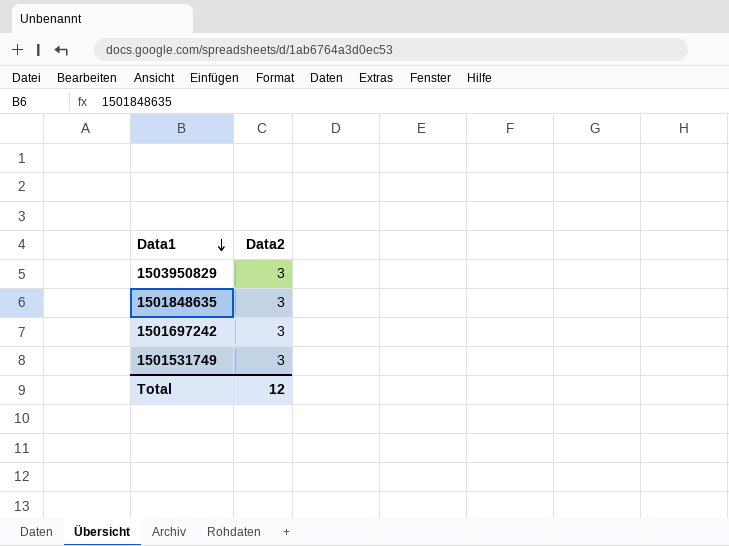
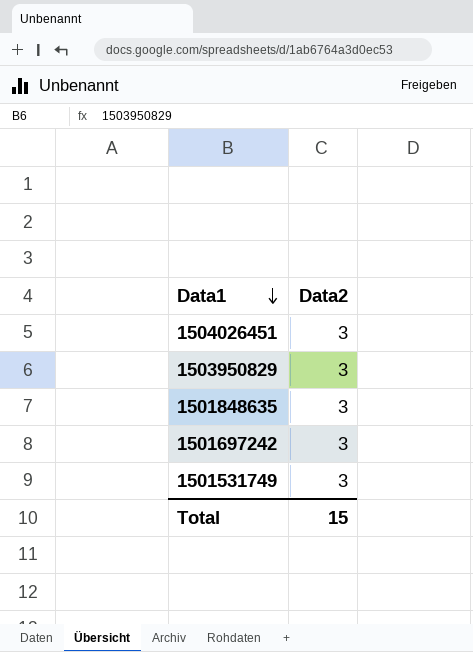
row 1504026451: none -> 3
Total | Data2: 12 -> 15

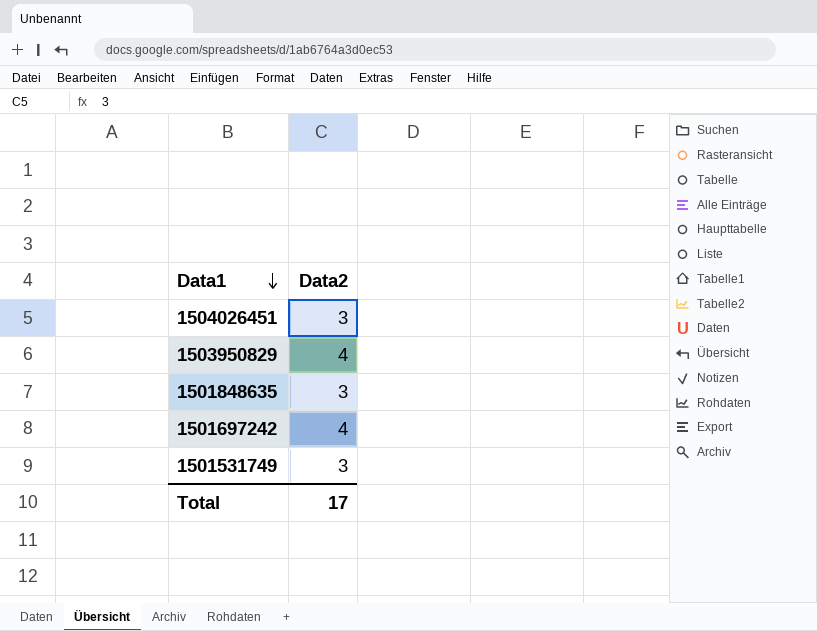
1503950829 | Data2: 3 -> 4
1501697242 | Data2: 3 -> 4
Total | Data2: 15 -> 17

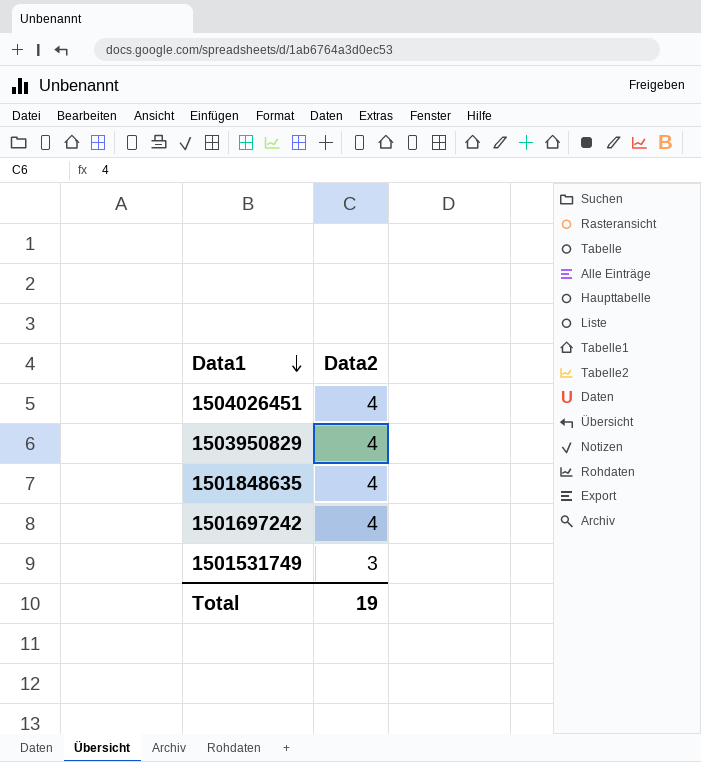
1504026451 | Data2: 3 -> 4
1501848635 | Data2: 3 -> 4
Total | Data2: 17 -> 19

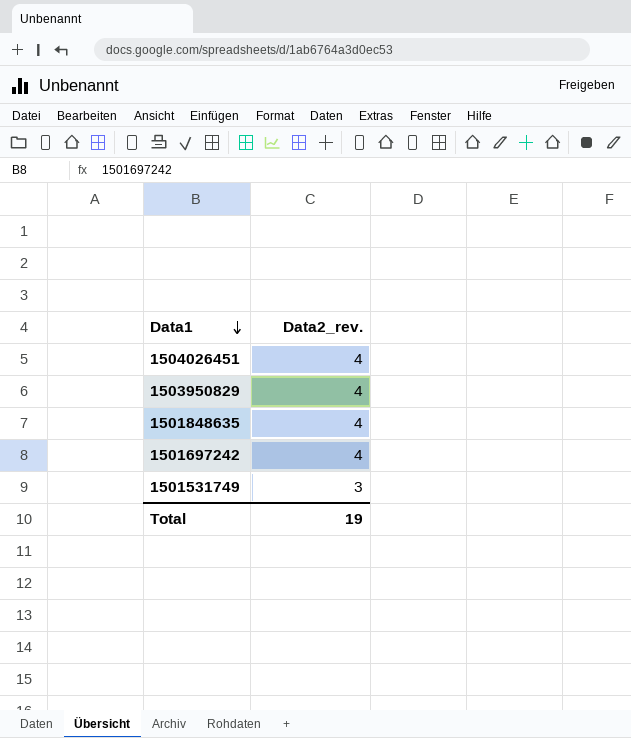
column name: Data2 -> Data2_rev.

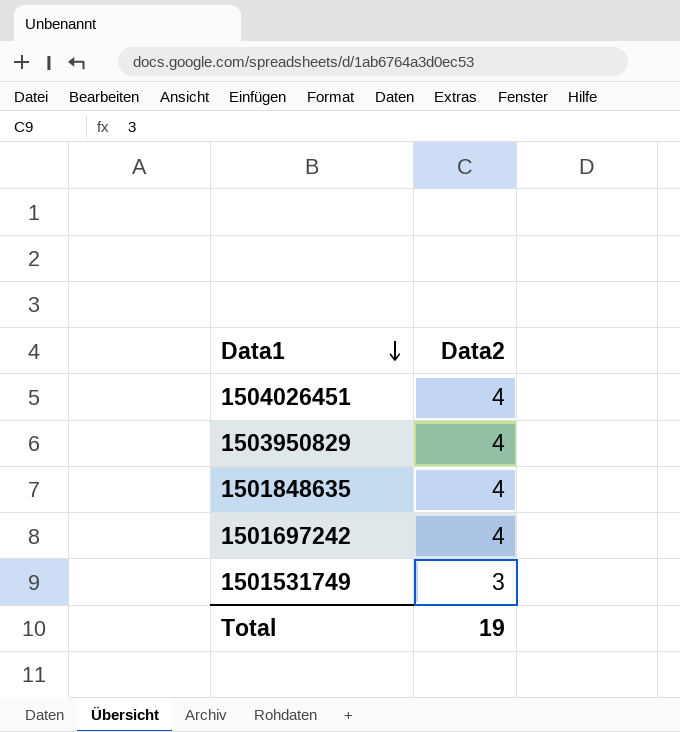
column name: Data2_rev. -> Data2

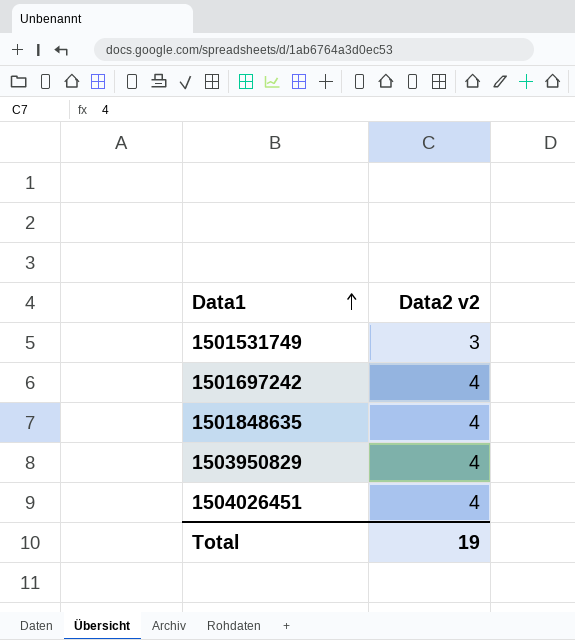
row order: Data1 descending -> Data1 ascending
column name: Data2 -> Data2 v2

